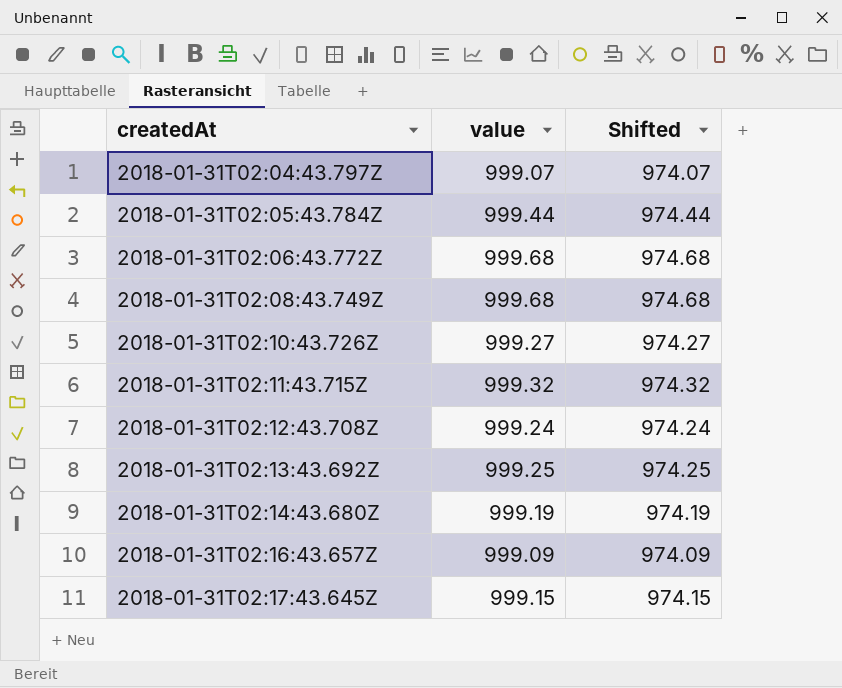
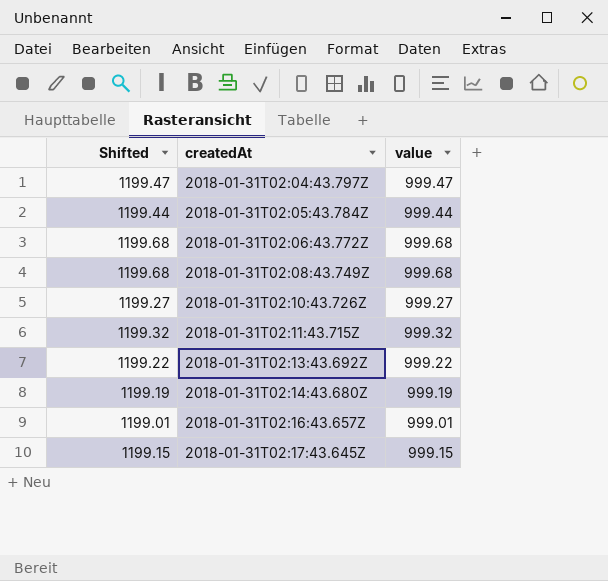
column Shifted | formula: [value] - 25 -> [value] + 200
column Shifted | position: 3 -> 1
row 2018-01-31T02:12:43.708Z: 999.24 | 974.24 -> none
2018-01-31T02:04:43.797Z | value: 999.07 -> 999.47
2018-01-31T02:13:43.692Z | value: 999.25 -> 999.22
2018-01-31T02:16:43.657Z | value: 999.09 -> 999.01

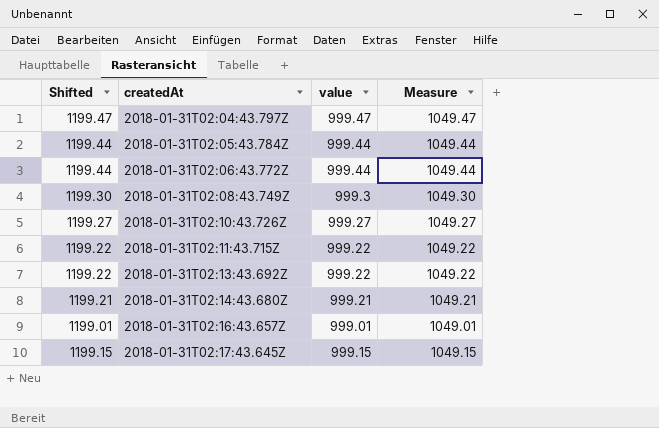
column Measure | formula: none -> [value] + 50
2018-01-31T02:06:43.772Z | Shifted: 1199.68 -> 1199.44
2018-01-31T02:06:43.772Z | value: 999.68 -> 999.44
2018-01-31T02:08:43.749Z | Shifted: 1199.68 -> 1199.30
2018-01-31T02:08:43.749Z | value: 999.68 -> 999.3
2018-01-31T02:11:43.715Z | Shifted: 1199.32 -> 1199.22
2018-01-31T02:11:43.715Z | value: 999.32 -> 999.22
2018-01-31T02:14:43.680Z | Shifted: 1199.19 -> 1199.21
2018-01-31T02:14:43.680Z | value: 999.19 -> 999.21

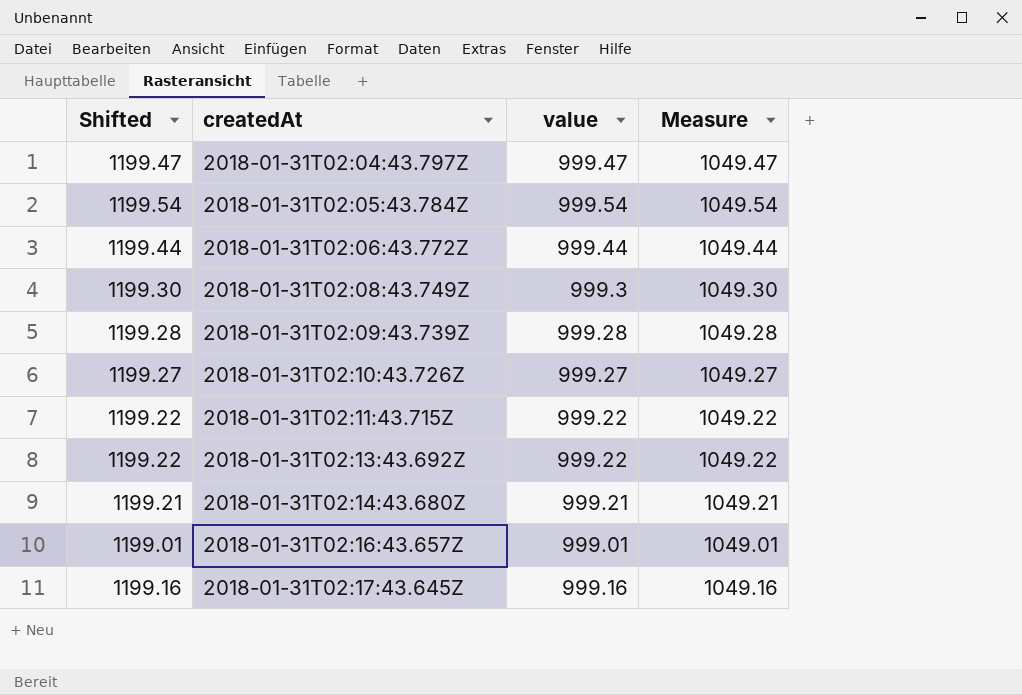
2018-01-31T02:05:43.784Z | Shifted: 1199.44 -> 1199.54
2018-01-31T02:05:43.784Z | value: 999.44 -> 999.54
2018-01-31T02:05:43.784Z | Measure: 1049.44 -> 1049.54
row 2018-01-31T02:09:43.739Z: none -> 1199.28 | 999.28 | 1049.28
2018-01-31T02:17:43.645Z | Shifted: 1199.15 -> 1199.16
2018-01-31T02:17:43.645Z | value: 999.15 -> 999.16
2018-01-31T02:17:43.645Z | Measure: 1049.15 -> 1049.16

